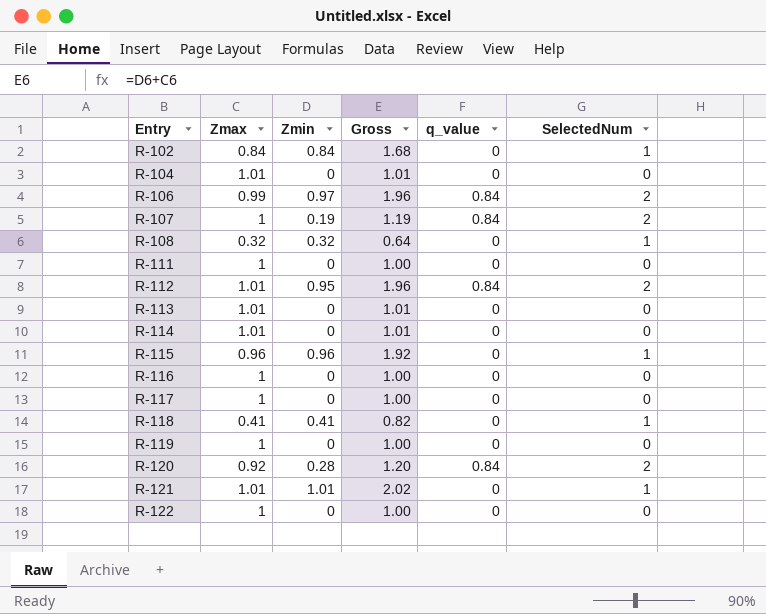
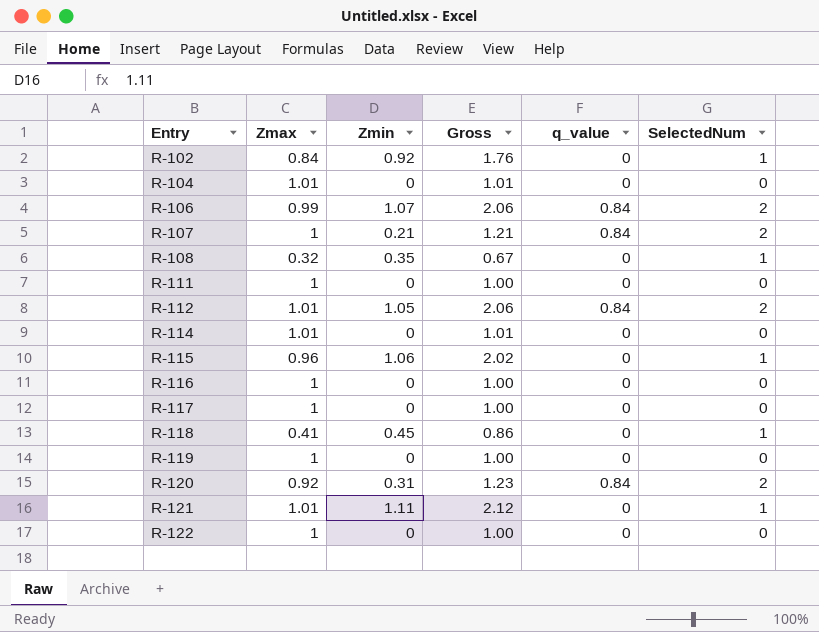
row R-113: 1.01 | 0 | 1.01 | 0 | 0 -> none
R-102 | Zmin: 0.84 -> 0.92
R-102 | Gross: 1.68 -> 1.76
R-106 | Zmin: 0.97 -> 1.07
R-106 | Gross: 1.96 -> 2.06
R-107 | Zmin: 0.19 -> 0.21
R-107 | Gross: 1.19 -> 1.21
R-108 | Zmin: 0.32 -> 0.35
R-108 | Gross: 0.64 -> 0.67
R-112 | Zmin: 0.95 -> 1.05
R-112 | Gross: 1.96 -> 2.06
R-115 | Zmin: 0.96 -> 1.06
R-115 | Gross: 1.92 -> 2.02
R-118 | Zmin: 0.41 -> 0.45
R-118 | Gross: 0.82 -> 0.86
R-120 | Zmin: 0.28 -> 0.31
R-120 | Gross: 1.20 -> 1.23
R-121 | Zmin: 1.01 -> 1.11
R-121 | Gross: 2.02 -> 2.12

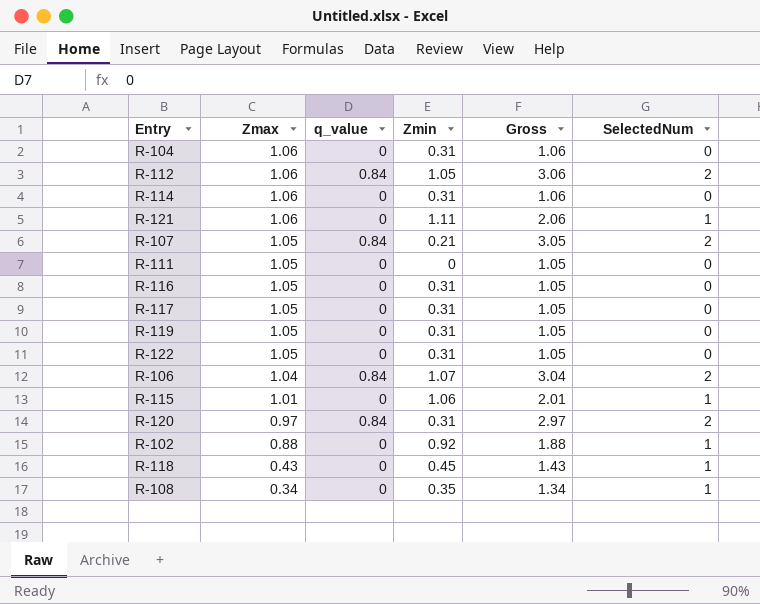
row order: Entry ascending -> Zmax descending
column q_value | position: 5 -> 3
column Gross | formula: [Zmax] + [Zmin] -> [Zmax] + [SelectedNum]
R-104 | Zmax: 1.01 -> 1.06
R-104 | Zmin: 0 -> 0.31
R-112 | Zmax: 1.01 -> 1.06
R-114 | Zmax: 1.01 -> 1.06
R-114 | Zmin: 0 -> 0.31
R-121 | Zmax: 1.01 -> 1.06
R-107 | Zmax: 1 -> 1.05
R-111 | Zmax: 1 -> 1.05
R-116 | Zmax: 1 -> 1.05
R-116 | Zmin: 0 -> 0.31
R-117 | Zmax: 1 -> 1.05
R-117 | Zmin: 0 -> 0.31
R-119 | Zmax: 1 -> 1.05
R-119 | Zmin: 0 -> 0.31
R-122 | Zmax: 1 -> 1.05
R-122 | Zmin: 0 -> 0.31
R-106 | Zmax: 0.99 -> 1.04
R-115 | Zmax: 0.96 -> 1.01
R-120 | Zmax: 0.92 -> 0.97
R-102 | Zmax: 0.84 -> 0.88
R-118 | Zmax: 0.41 -> 0.43
R-108 | Zmax: 0.32 -> 0.34

